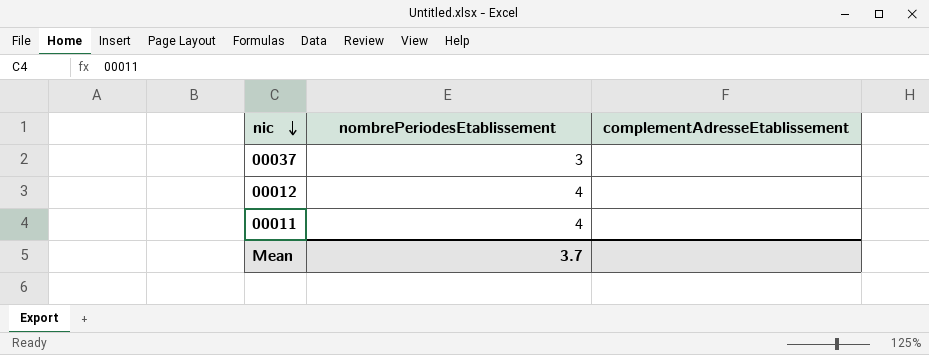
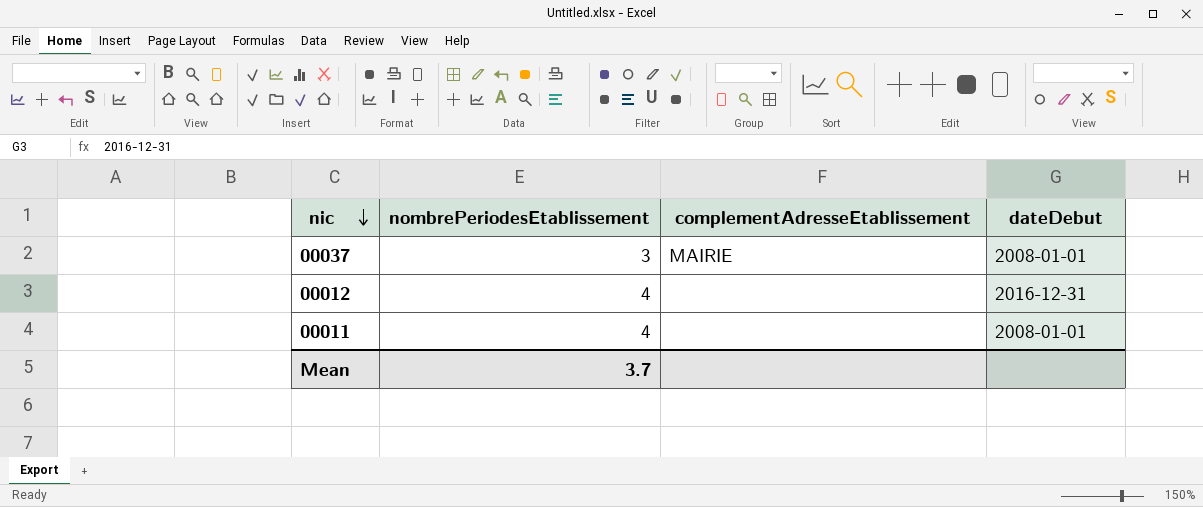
column dateDebut | position: none -> 4
00037 | complementAdresseEtablissement: none -> MAIRIE

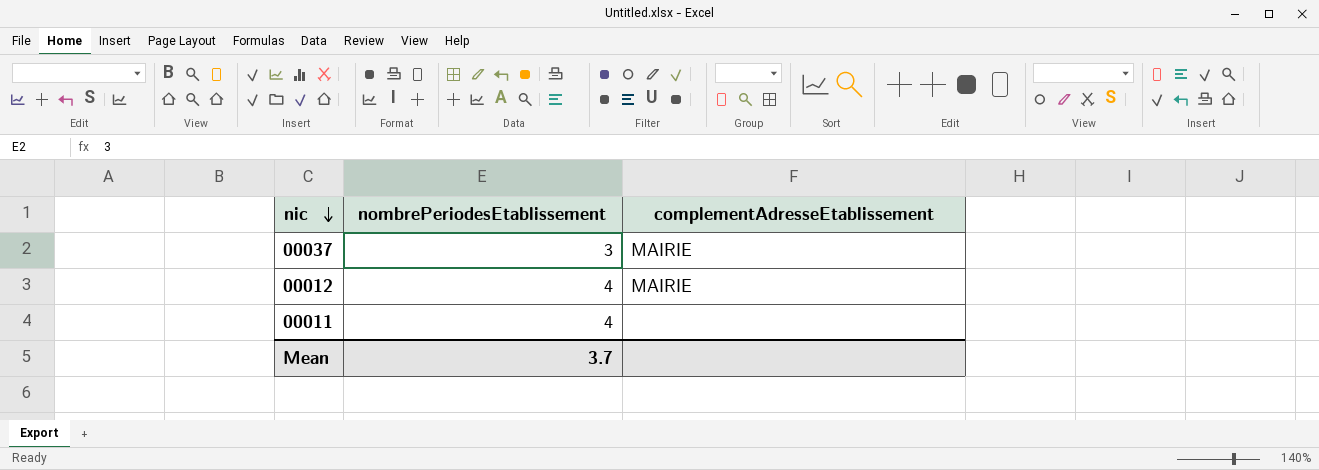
column dateDebut | position: 4 -> none
00012 | complementAdresseEtablissement: none -> MAIRIE

